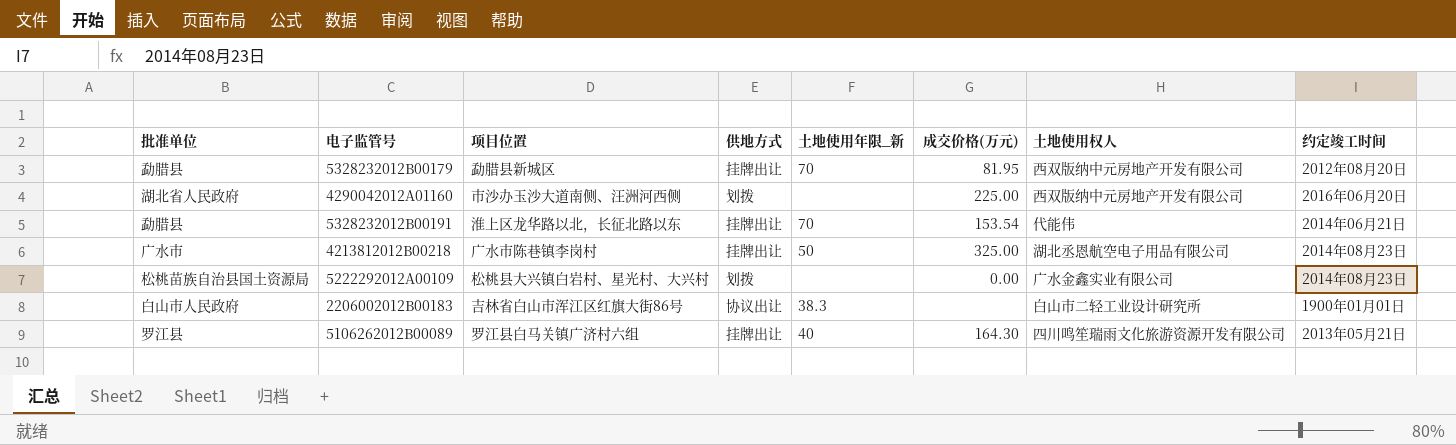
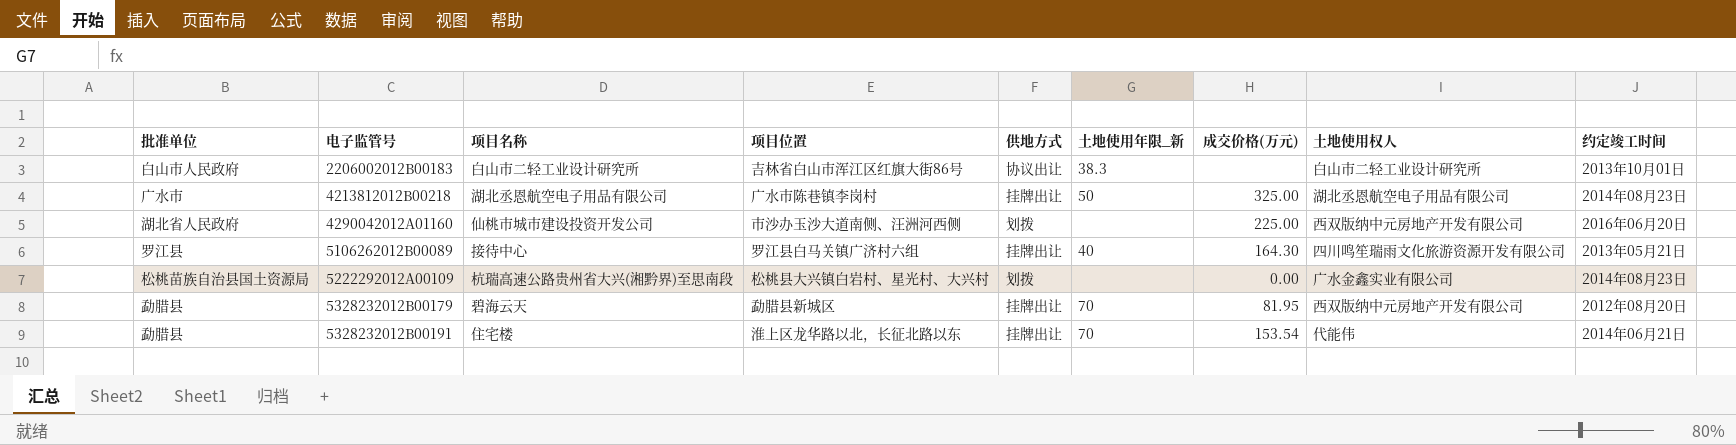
row order: none -> 电子监管号 ascending
column 项目名称 | position: none -> 3
2206002012B00183 | 约定竣工时间: 1900年01月01日 -> 2013年10月01日

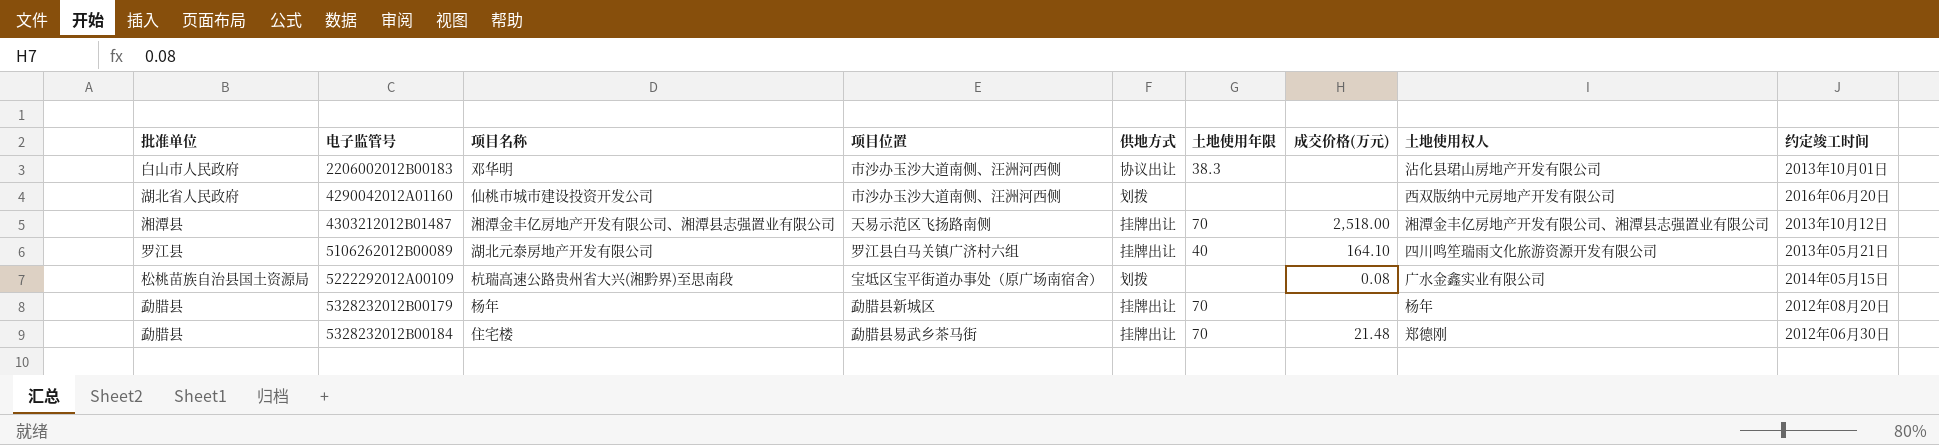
column name: 土地使用年限_新 -> 土地使用年限
row 4213812012B00218: 广水市 | 湖北丞恩航空电子用品有限公司 | 广水市陈巷镇李岗村 | 挂牌出让 | 50 | 325.00 | 湖北丞恩航空电子用品有限公司 | 2014年08月23日 -> none
row 5328232012B00191: 勐腊县 | 住宅楼 | 淮上区龙华路以北，长征北路以东 | 挂牌出让 | 70 | 153.54 | 代能伟 | 2014年06月21日 -> none
2206002012B00183 | 项目名称: 白山市二轻工业设计研究所 -> 邓华明
2206002012B00183 | 项目位置: 吉林省白山市浑江区红旗大街86号 -> 市沙办玉沙大道南侧、汪洲河西侧
2206002012B00183 | 土地使用权人: 白山市二轻工业设计研究所 -> 沾化县珺山房地产开发有限公司
4290042012A01160 | 成交价格(万元): 225.00 -> none
row 4303212012B01487: none -> 湘潭县 | 湘潭金丰亿房地产开发有限公司、湘潭县志强置业有限公司 | 天易示范区飞扬路南侧 | 挂牌出让 | 70 | 2,518.00 | 湘潭金丰亿房地产开发有限公司、湘潭县志强置业有限公司 | 2013年10月12日
5106262012B00089 | 项目名称: 接待中心 -> 湖北元泰房地产开发有限公司
5106262012B00089 | 成交价格(万元): 164.30 -> 164.10
5222292012A00109 | 项目位置: 松桃县大兴镇白岩村、星光村、大兴村 -> 宝坻区宝平街道办事处（原广场南宿舍）
5222292012A00109 | 成交价格(万元): 0.00 -> 0.08
5222292012A00109 | 约定竣工时间: 2014年08月23日 -> 2014年05月15日
5328232012B00179 | 项目名称: 碧海云天 -> 杨年
5328232012B00179 | 成交价格(万元): 81.95 -> none
5328232012B00179 | 土地使用权人: 西双版纳中元房地产开发有限公司 -> 杨年
row 5328232012B00184: none -> 勐腊县 | 住宅楼 | 勐腊县易武乡茶马街 | 挂牌出让 | 70 | 21.48 | 郑德刚 | 2012年06月30日

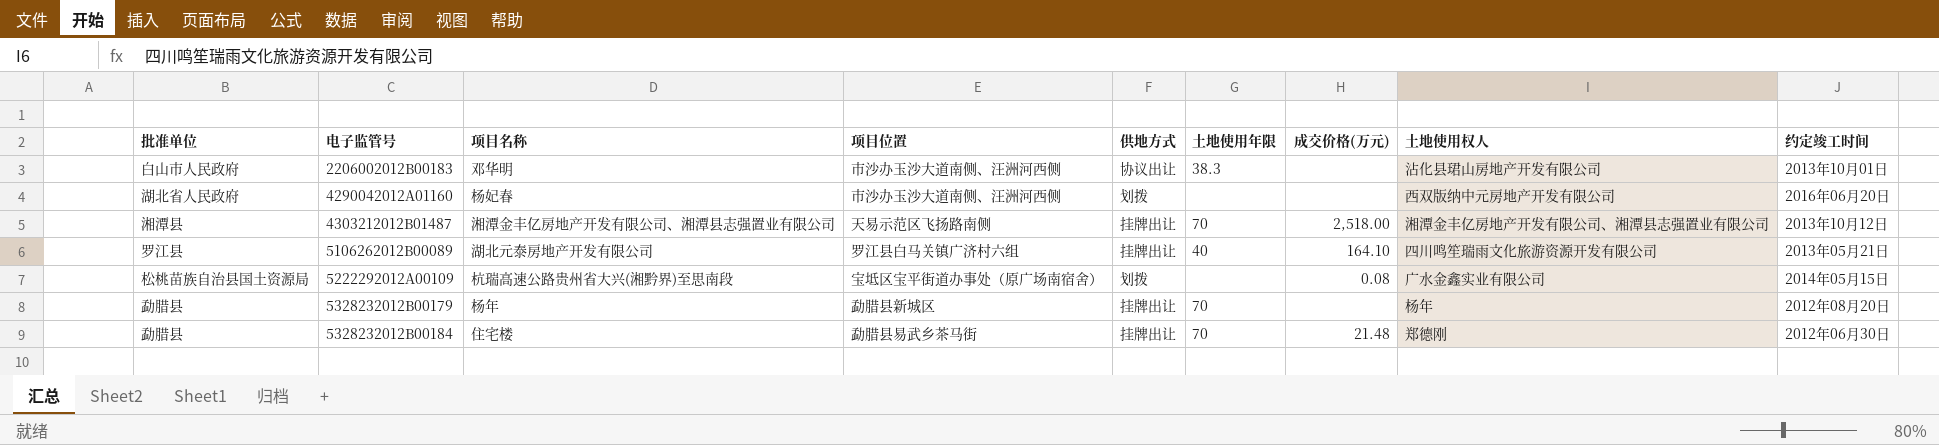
4290042012A01160 | 项目名称: 仙桃市城市建设投资开发公司 -> 杨妃春

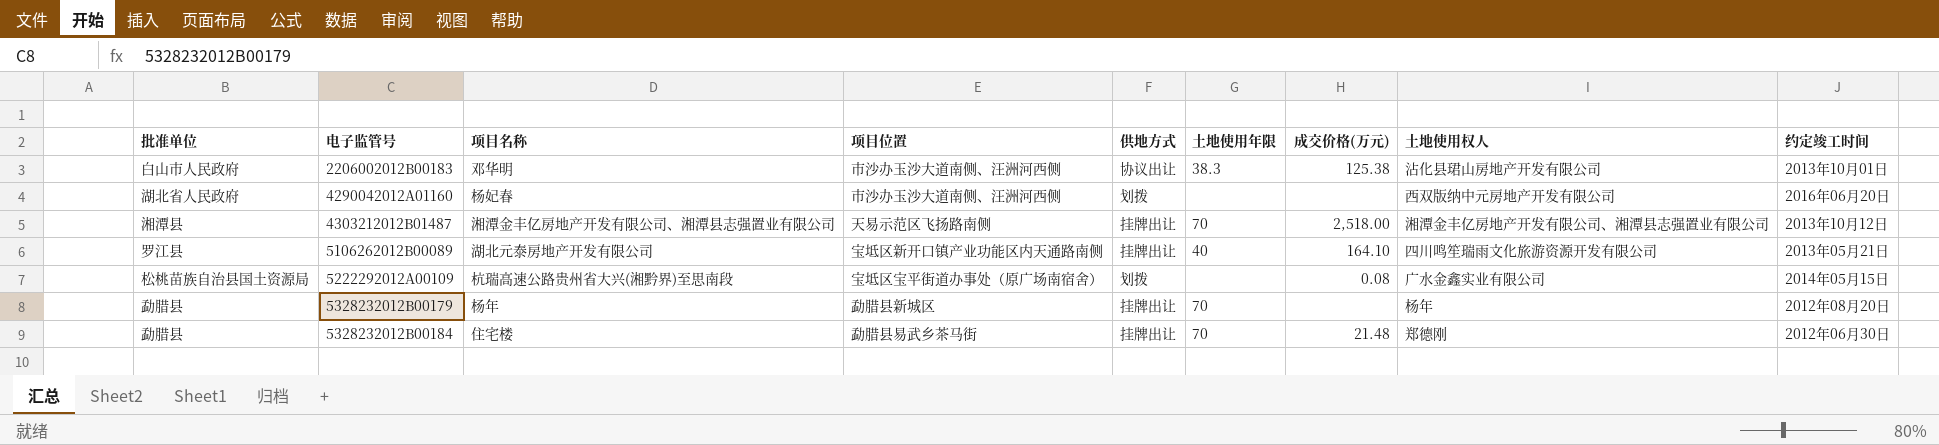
2206002012B00183 | 成交价格(万元): none -> 125.38
5106262012B00089 | 项目位置: 罗江县白马关镇广济村六组 -> 宝坻区新开口镇产业功能区内天通路南侧

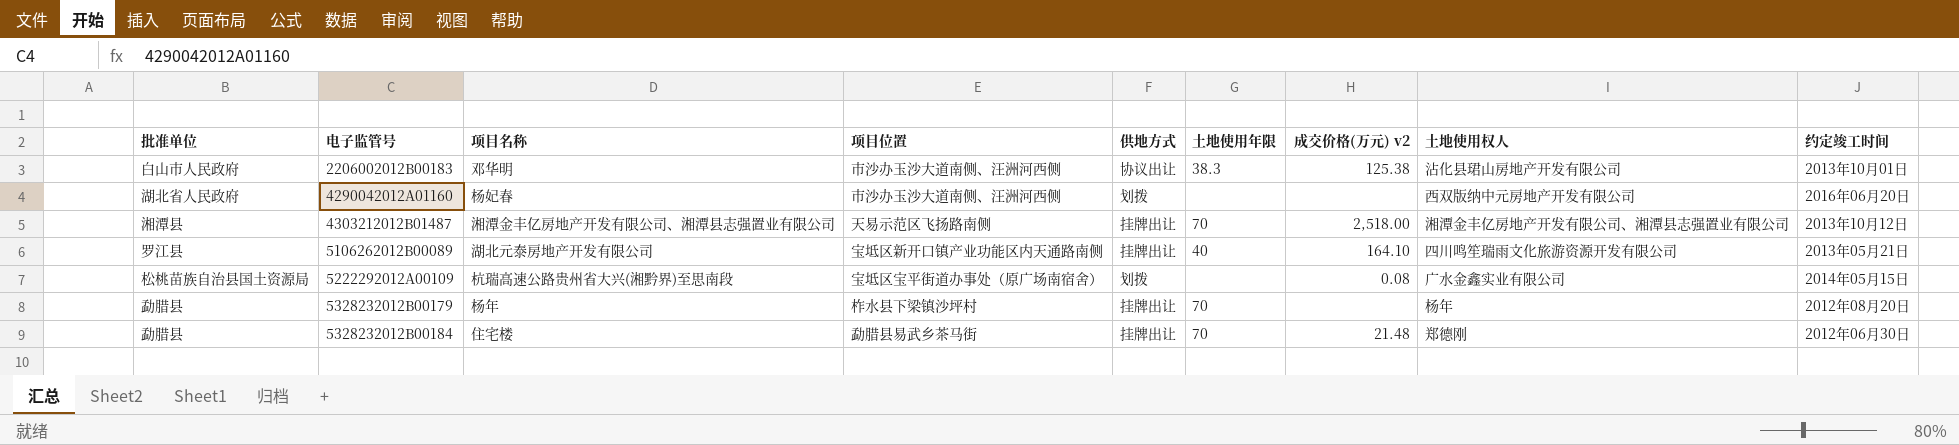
column name: 成交价格(万元) -> 成交价格(万元) v2
5328232012B00179 | 项目位置: 勐腊县新城区 -> 柞水县下梁镇沙坪村

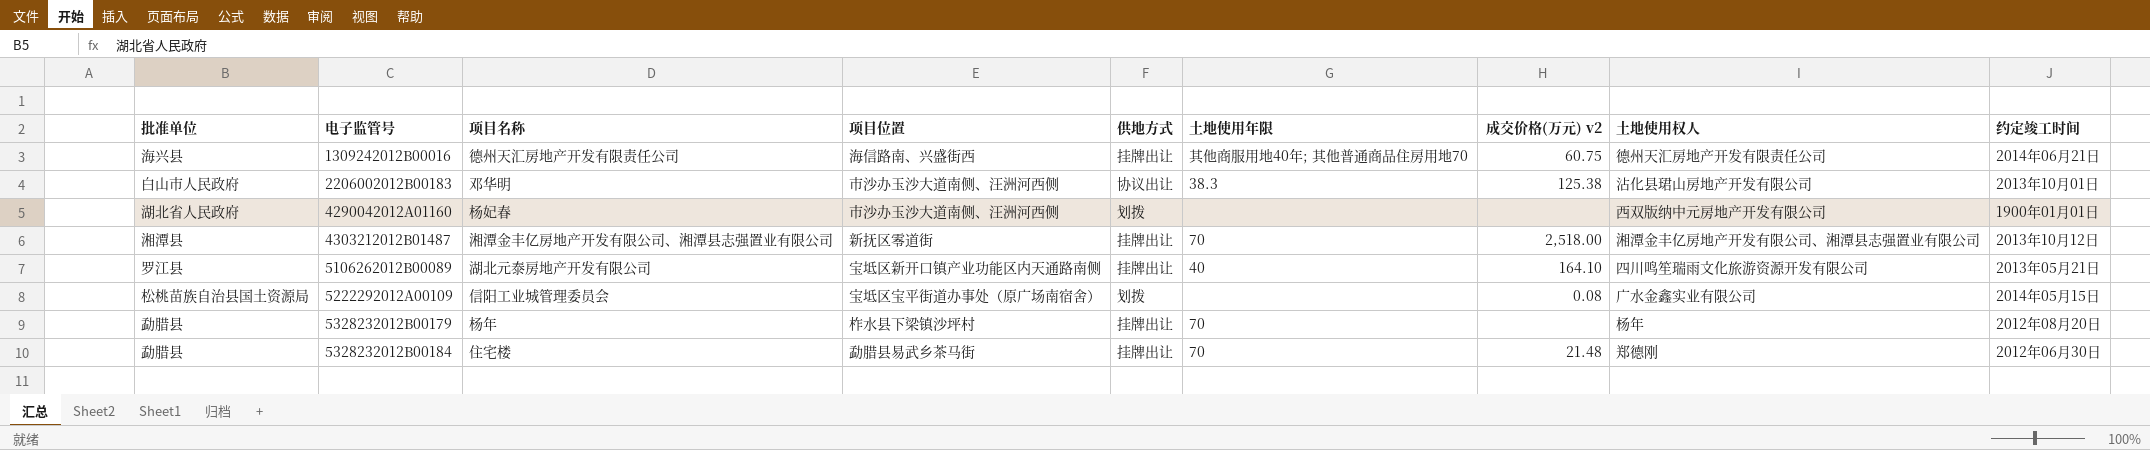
row 1309242012B00016: none -> 海兴县 | 德州天汇房地产开发有限责任公司 | 海信路南、兴盛街西 | 挂牌出让 | 其他商服用地40年; 其他普通商品住房用地70 | 60.75 | 德州天汇房地产开发有限责任公司 | 2014年06月21日
4290042012A01160 | 约定竣工时间: 2016年06月20日 -> 1900年01月01日
4303212012B01487 | 项目位置: 天易示范区飞扬路南侧 -> 新抚区零道街
5222292012A00109 | 项目名称: 杭瑞高速公路贵州省大兴(湘黔界)至思南段 -> 信阳工业城管理委员会

